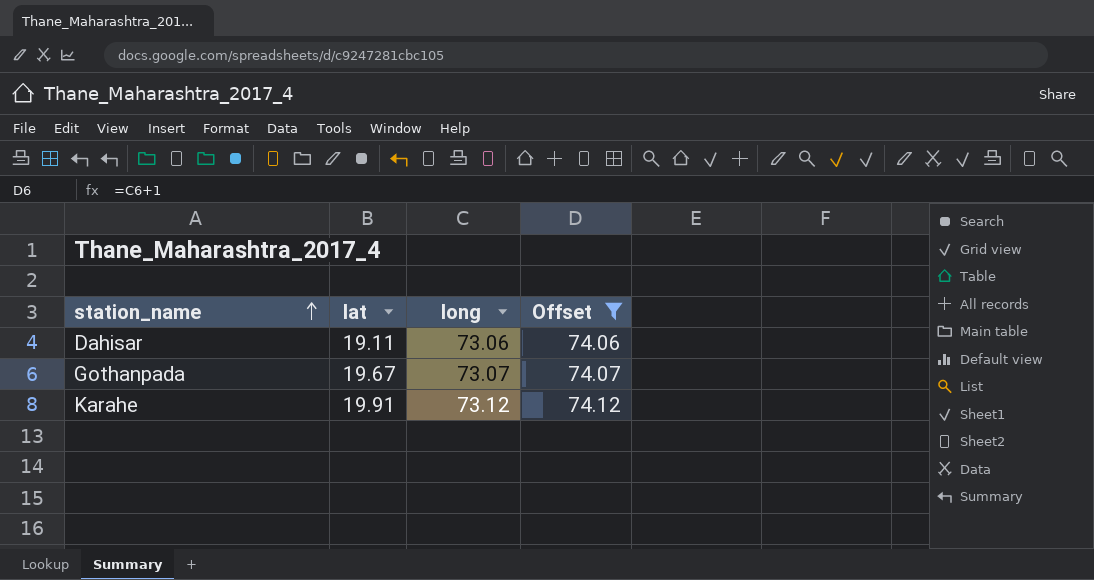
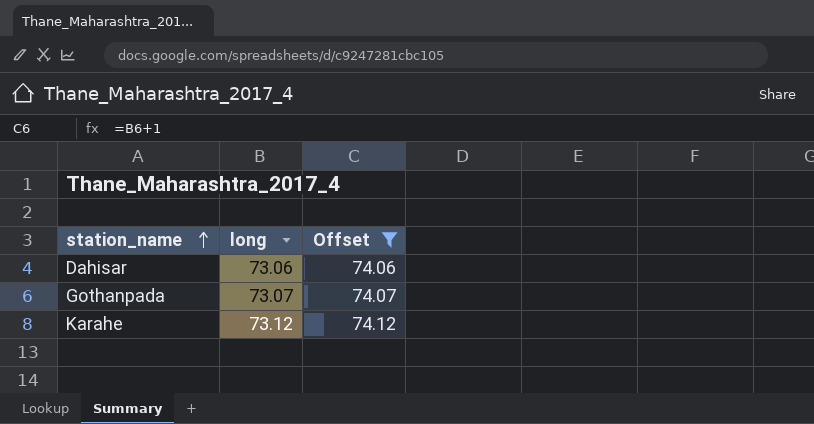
column lat | position: 2 -> none

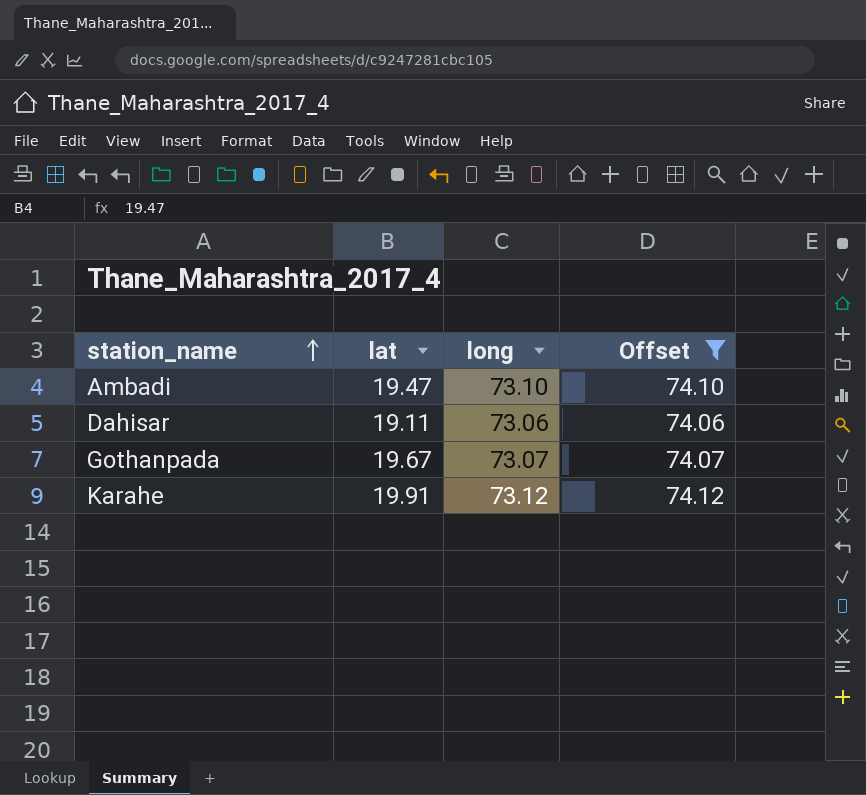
column lat | position: none -> 2
row Ambadi: none -> 19.47 | 73.10 | 74.10

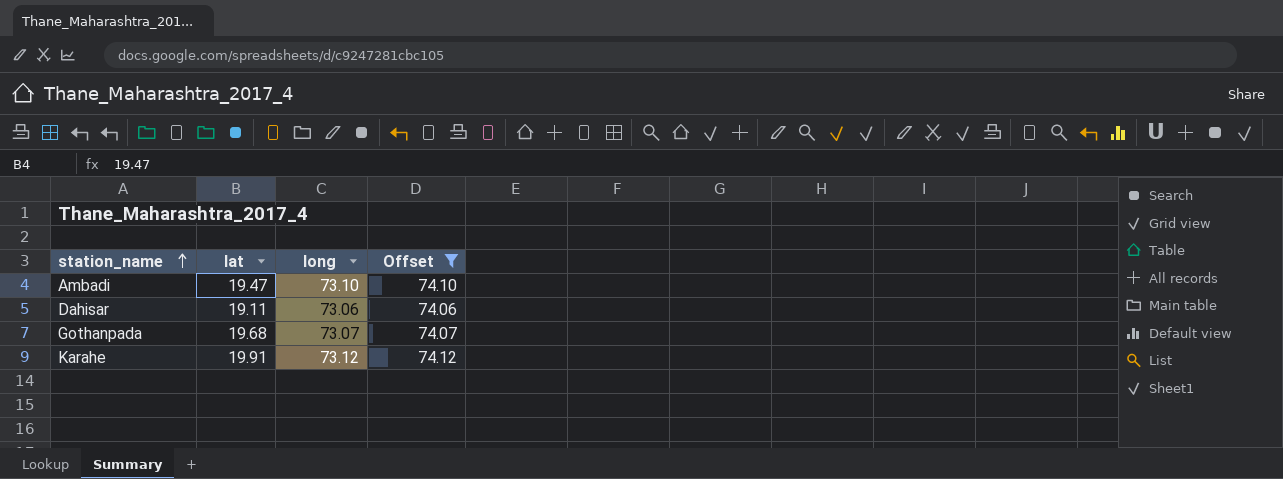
Gothanpada | lat: 19.67 -> 19.68

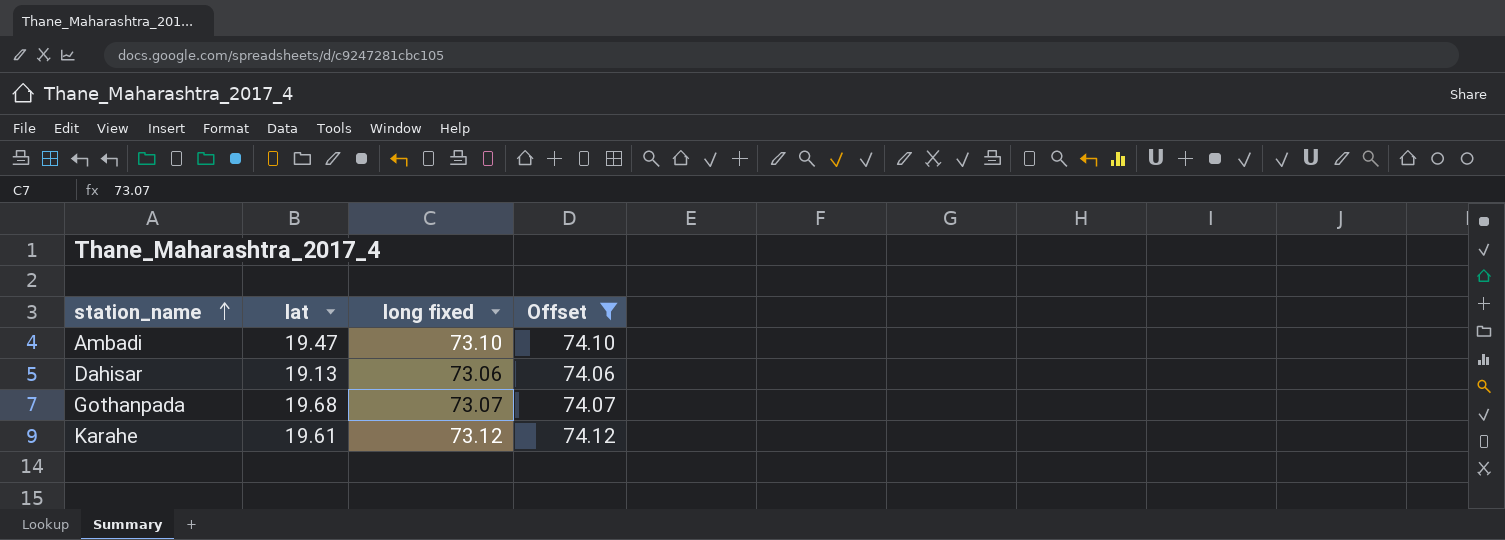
column name: long -> long fixed
Dahisar | lat: 19.11 -> 19.13
Karahe | lat: 19.91 -> 19.61

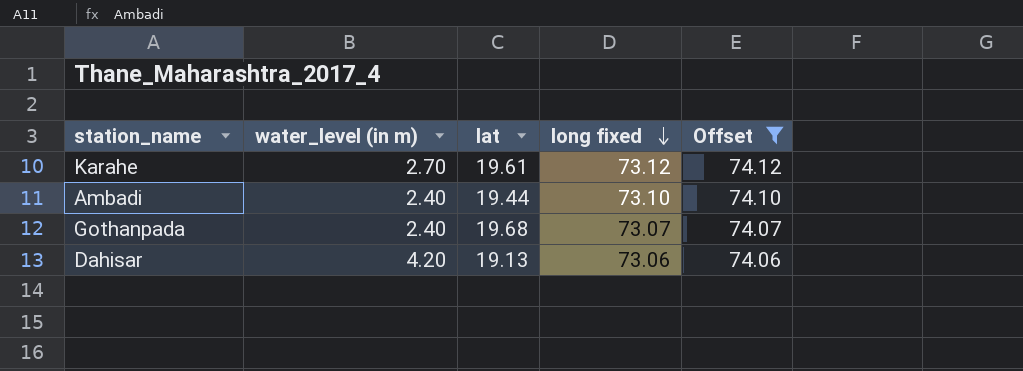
row order: station_name ascending -> long fixed descending
column water_level (in m) | position: none -> 2
Ambadi | lat: 19.47 -> 19.44

